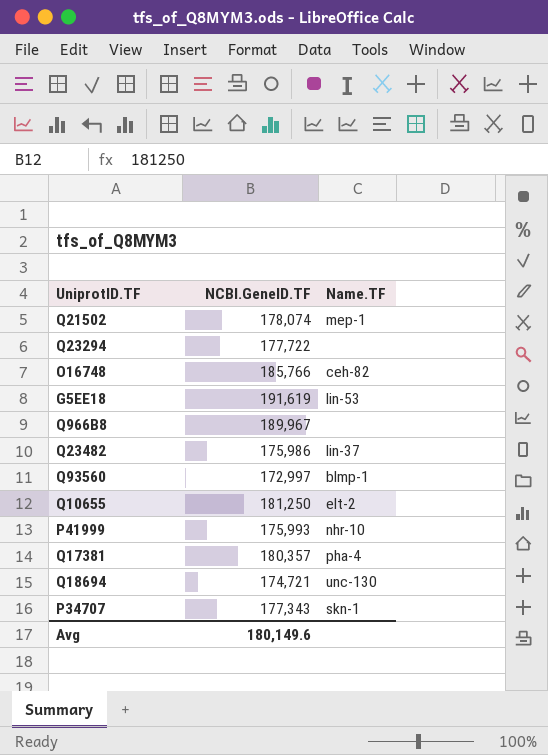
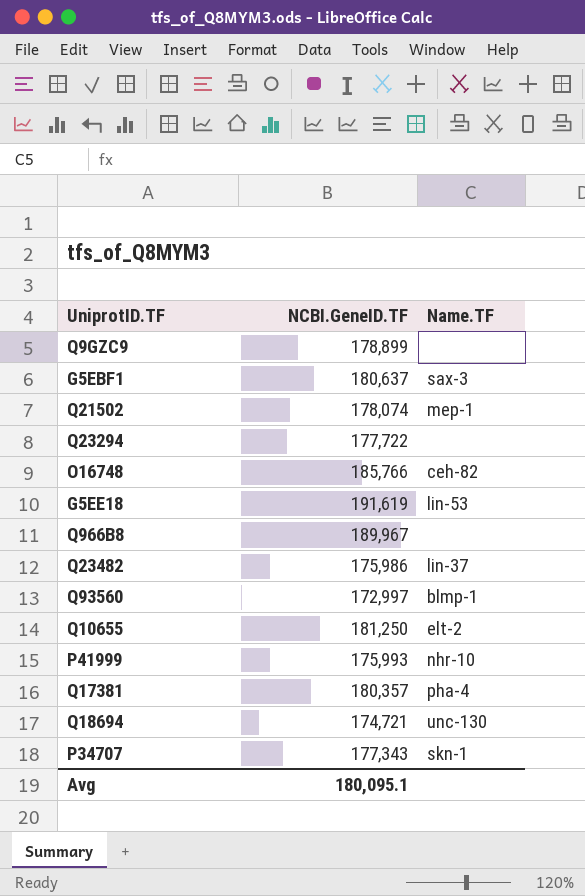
row Q9GZC9: none -> 178,899 | none
row G5EBF1: none -> 180,637 | sax-3
Avg | NCBI.GeneID.TF: 180,149.6 -> 180,095.1

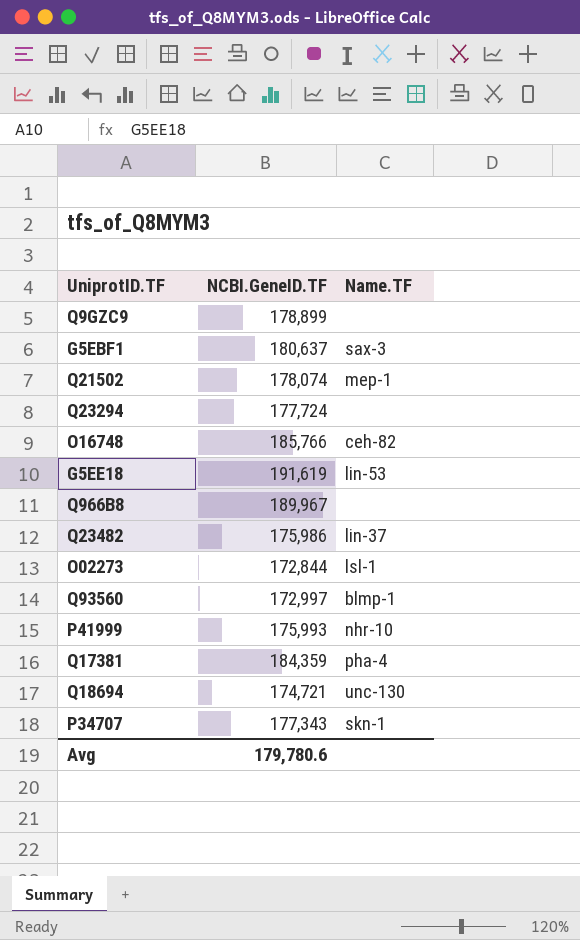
row Q10655: 181,250 | elt-2 -> none
Q23294 | NCBI.GeneID.TF: 177,722 -> 177,724
row O02273: none -> 172,844 | lsl-1
Q17381 | NCBI.GeneID.TF: 180,357 -> 184,359
Avg | NCBI.GeneID.TF: 180,095.1 -> 179,780.6

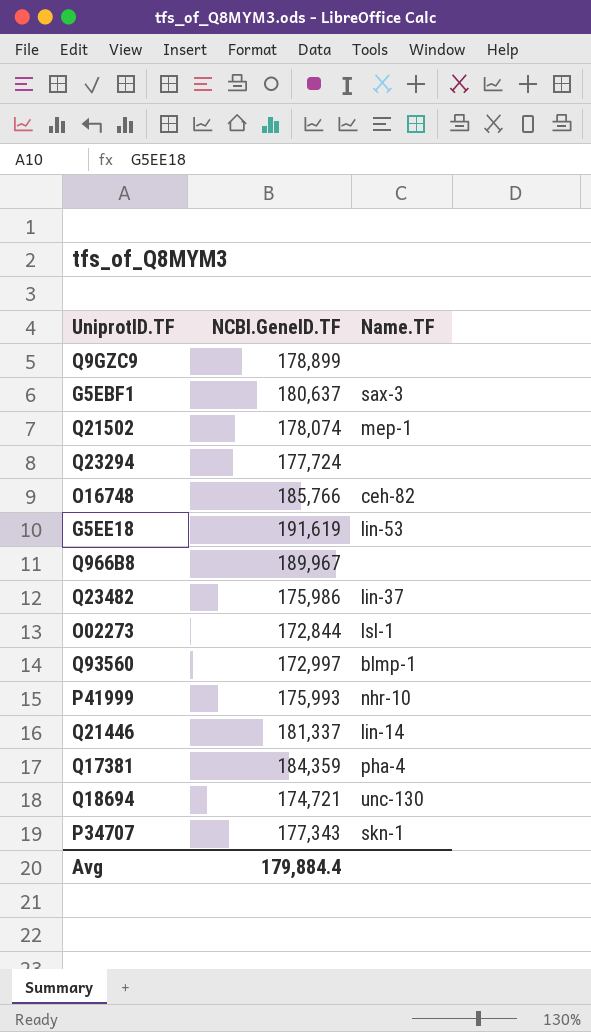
row Q21446: none -> 181,337 | lin-14
Avg | NCBI.GeneID.TF: 179,780.6 -> 179,884.4

